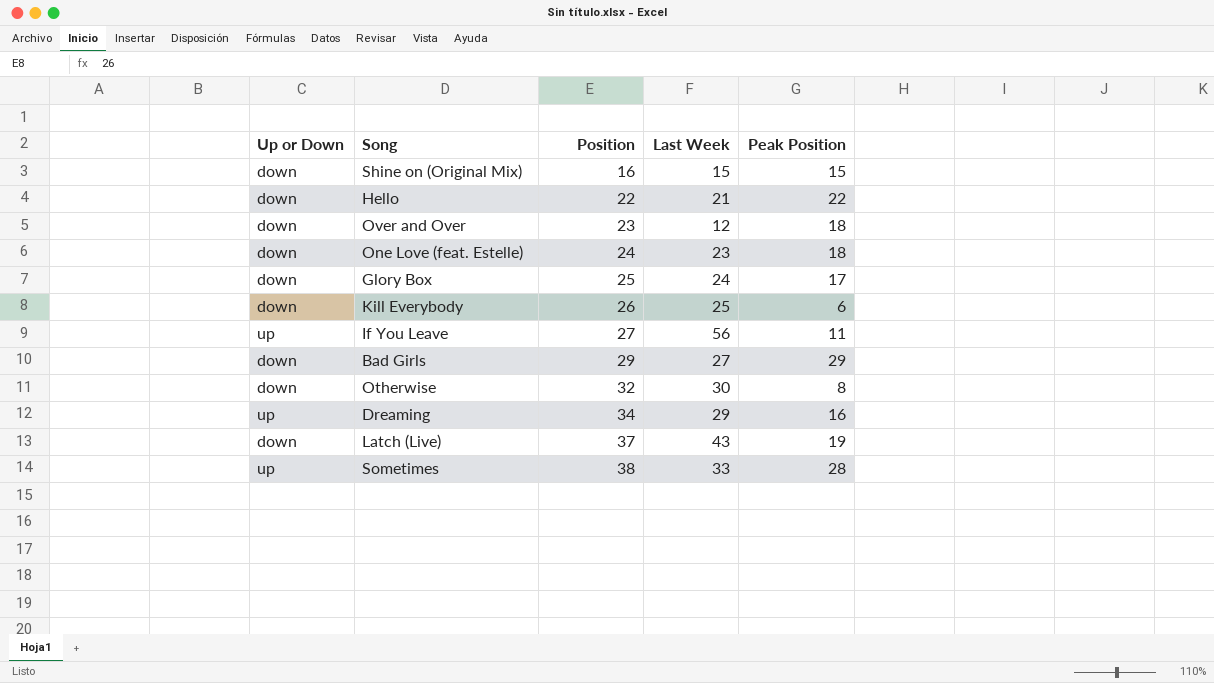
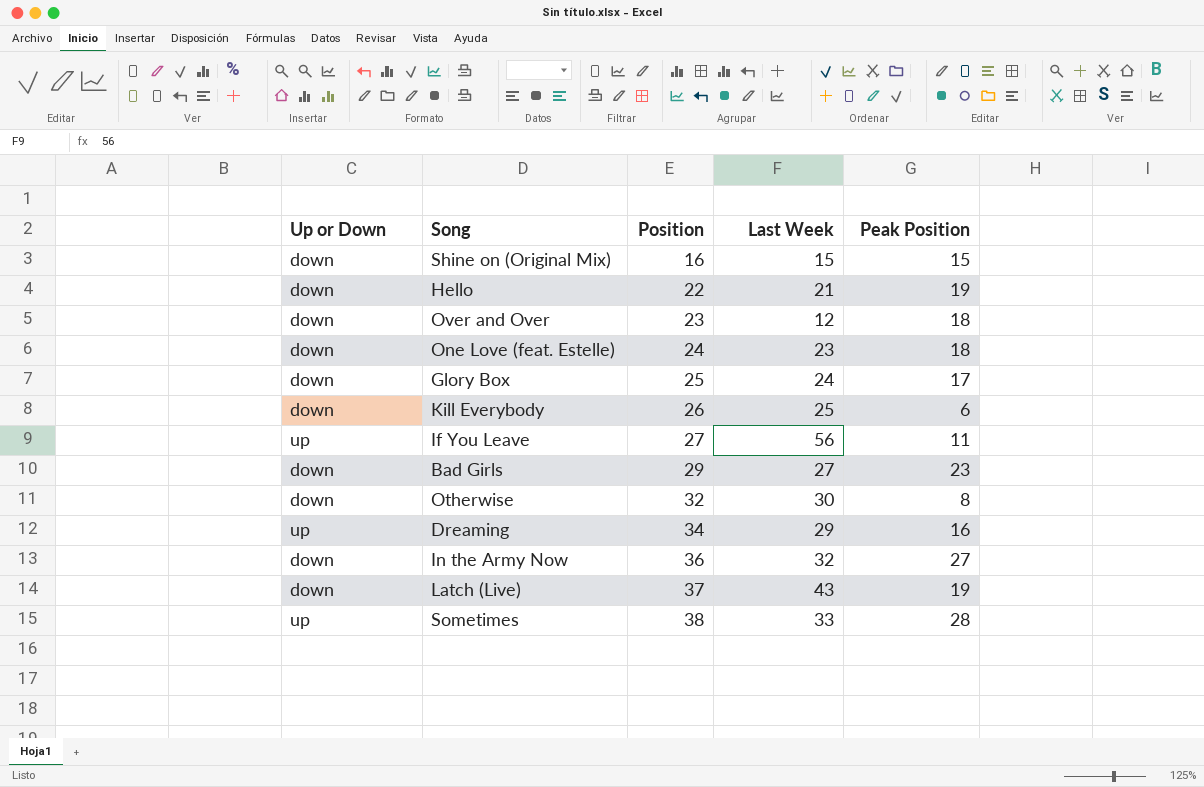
Hello | Peak Position: 22 -> 19
Bad Girls | Peak Position: 29 -> 23
row In the Army Now: none -> down | 36 | 32 | 27

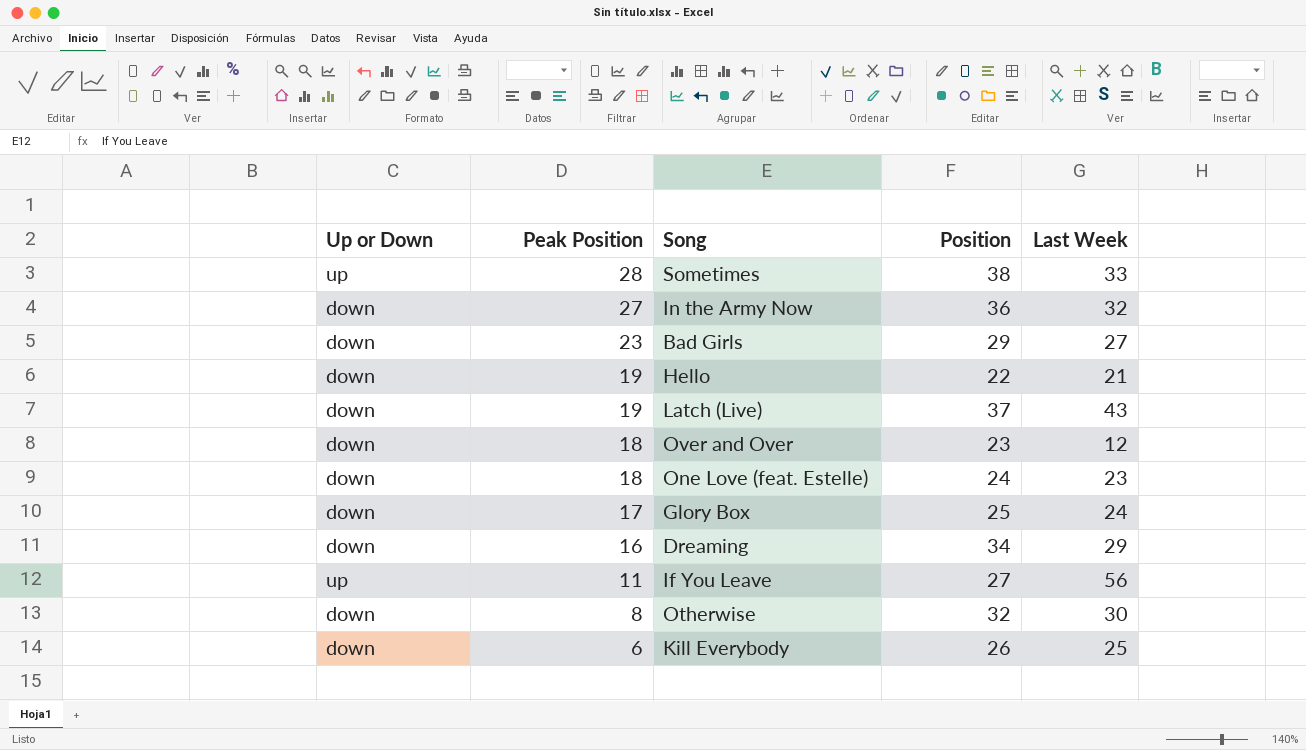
row order: Position ascending -> Peak Position descending
column Peak Position | position: 5 -> 2
row Shine on (Original Mix): down | 16 | 15 | 15 -> none
Dreaming | Up or Down: up -> down

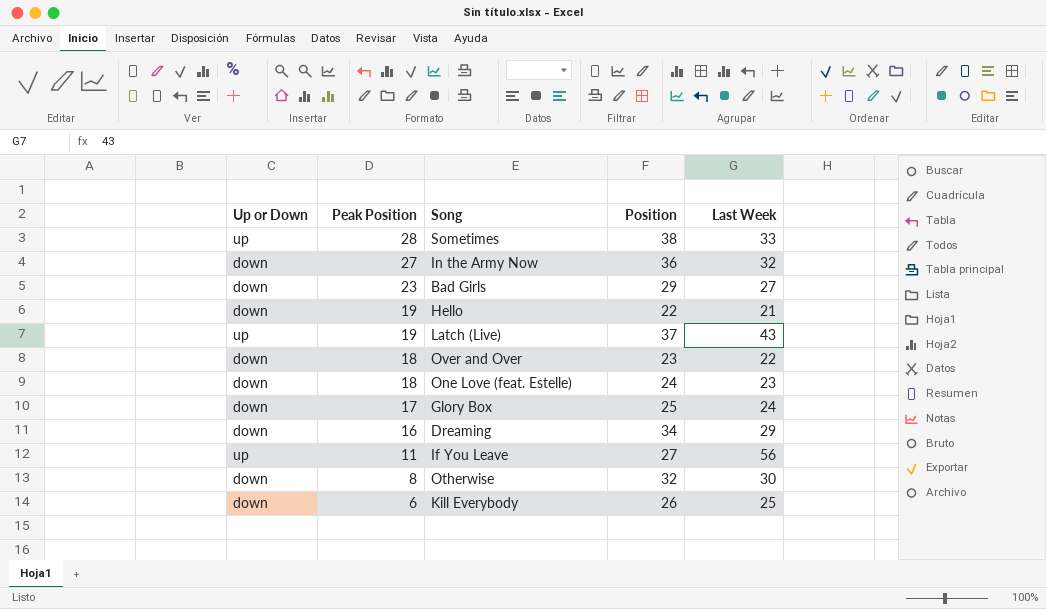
Latch (Live) | Up or Down: down -> up
Over and Over | Last Week: 12 -> 22

